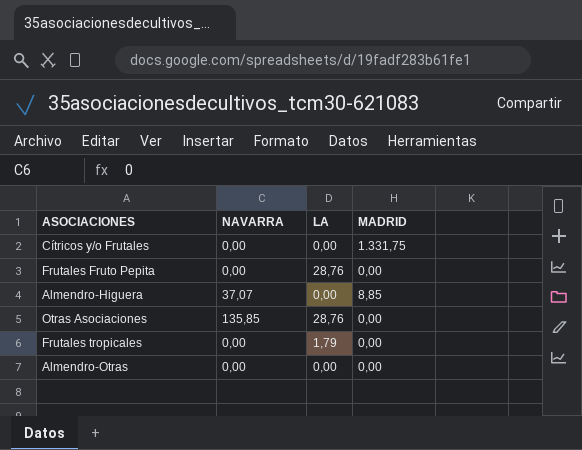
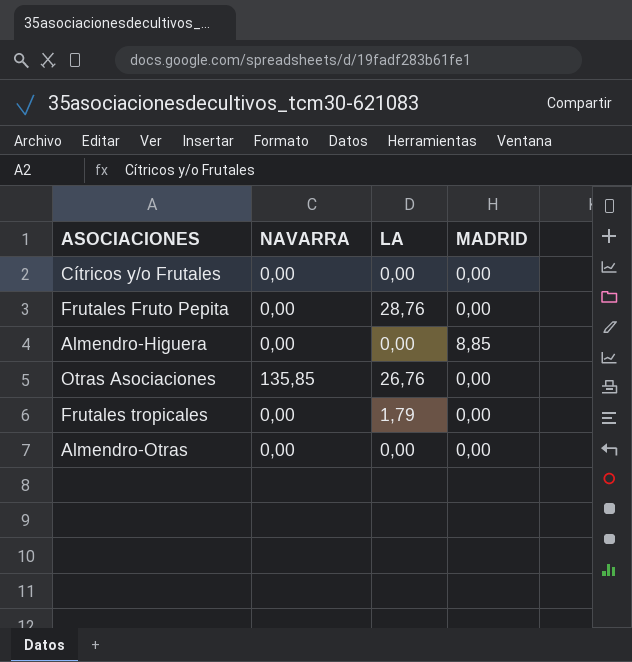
Cítricos y/o Frutales | MADRID: 1.331,75 -> 0,00
Almendro-Higuera | NAVARRA: 37,07 -> 0,00
Otras Asociaciones | LA: 28,76 -> 26,76

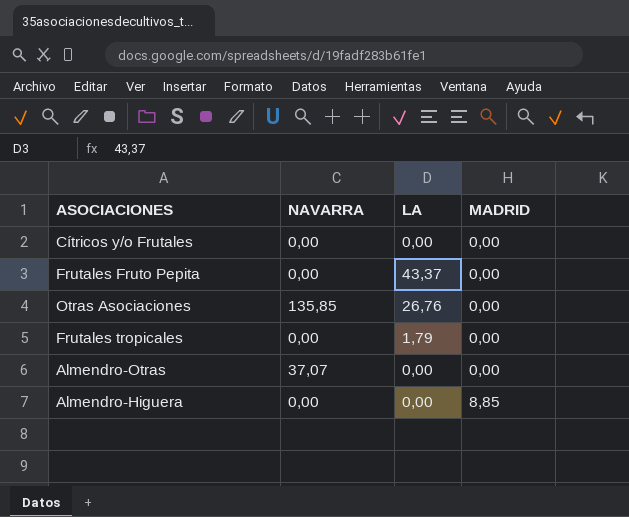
row order: none -> MADRID ascending
Frutales Fruto Pepita | LA: 28,76 -> 43,37
Almendro-Otras | NAVARRA: 0,00 -> 37,07

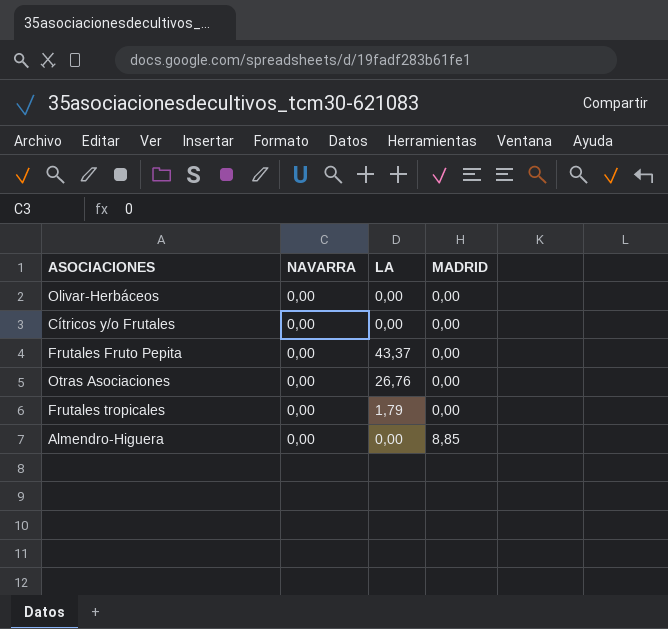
row Almendro-Otras: 37,07 | 0,00 | 0,00 -> none
row Olivar-Herbáceos: none -> 0,00 | 0,00 | 0,00
Otras Asociaciones | NAVARRA: 135,85 -> 0,00

